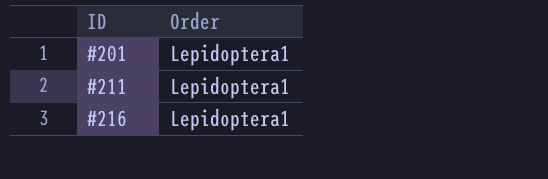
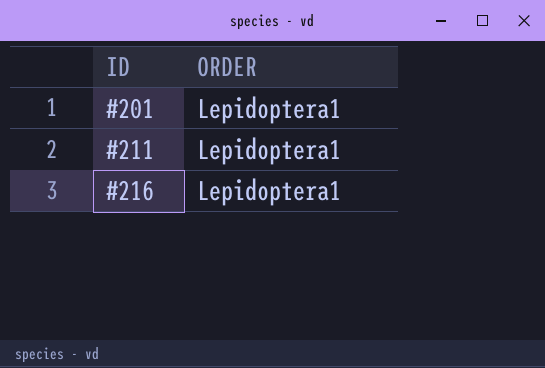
column name: Order -> ORDER

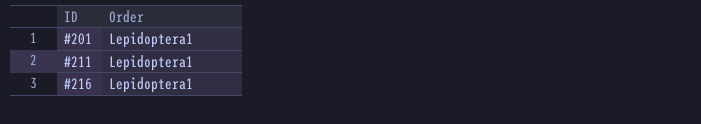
column name: ORDER -> Order

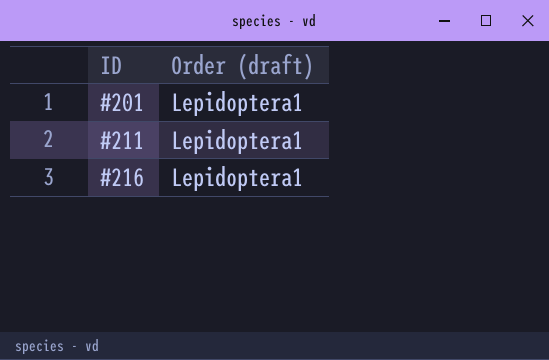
column name: Order -> Order (draft)

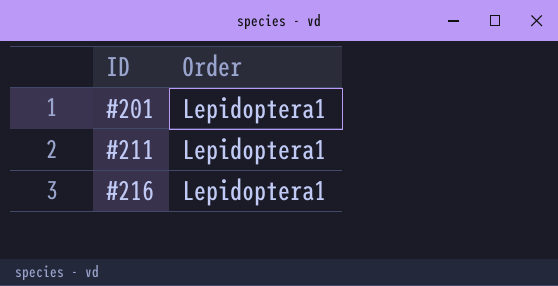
column name: Order (draft) -> Order

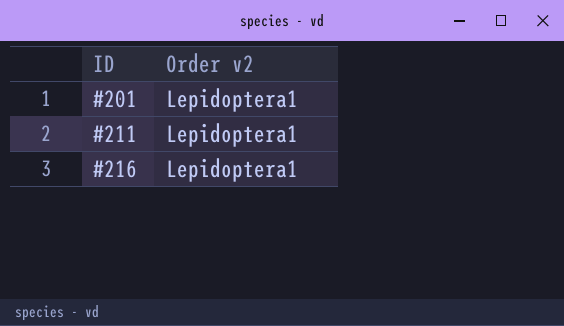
column name: Order -> Order v2

